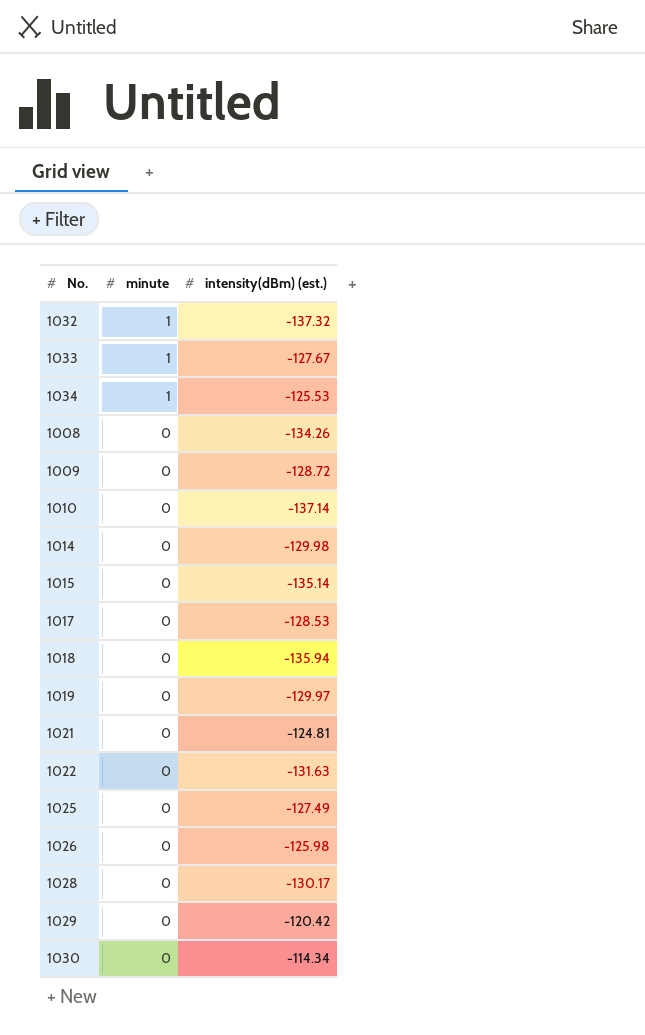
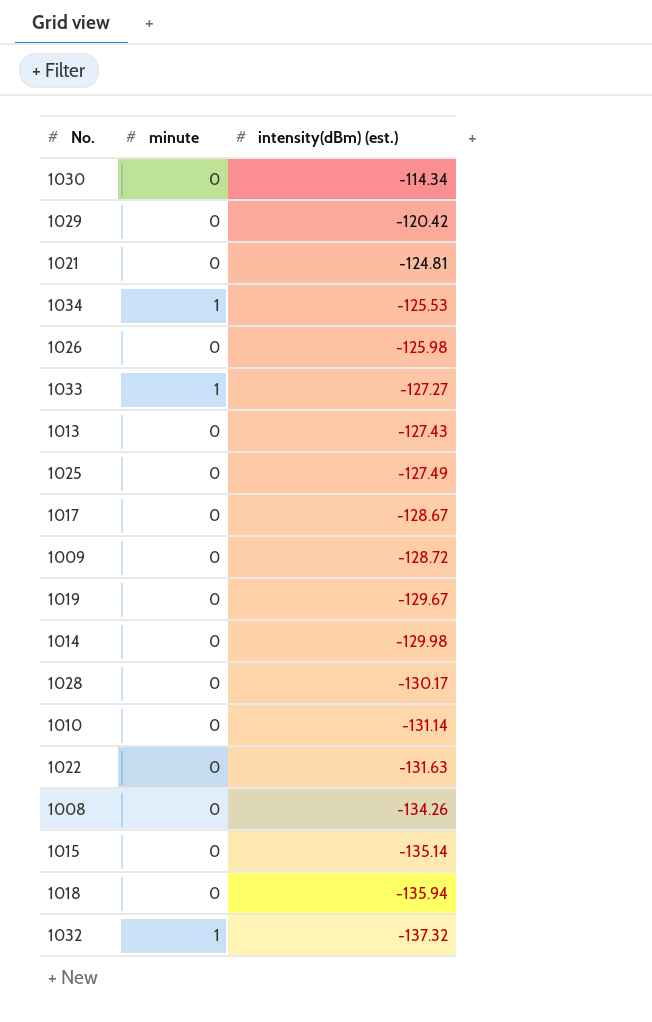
row order: minute descending -> intensity(dBm) (est.) descending
1033 | intensity(dBm) (est.): -127.67 -> -127.27
row 1013: none -> 0 | -127.43
1017 | intensity(dBm) (est.): -128.53 -> -128.67
1019 | intensity(dBm) (est.): -129.97 -> -129.67
1010 | intensity(dBm) (est.): -137.14 -> -131.14

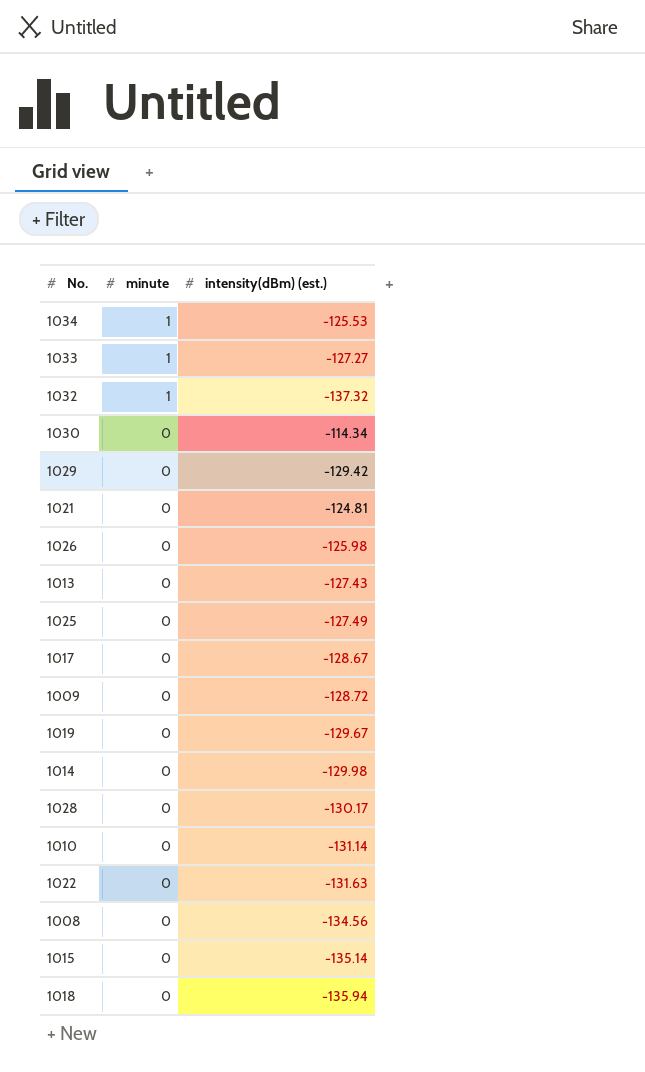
row order: intensity(dBm) (est.) descending -> minute descending
1029 | intensity(dBm) (est.): -120.42 -> -129.42
1008 | intensity(dBm) (est.): -134.26 -> -134.56

